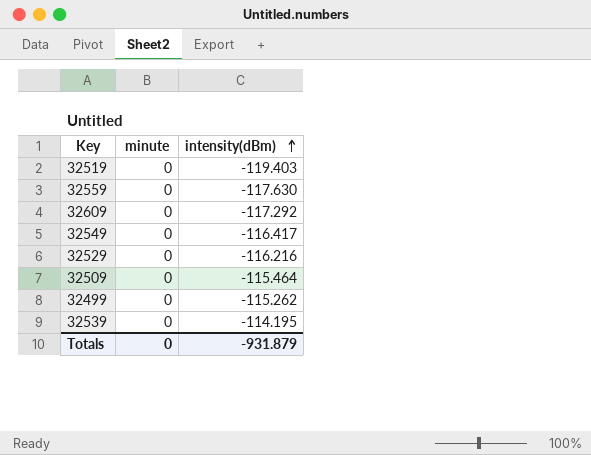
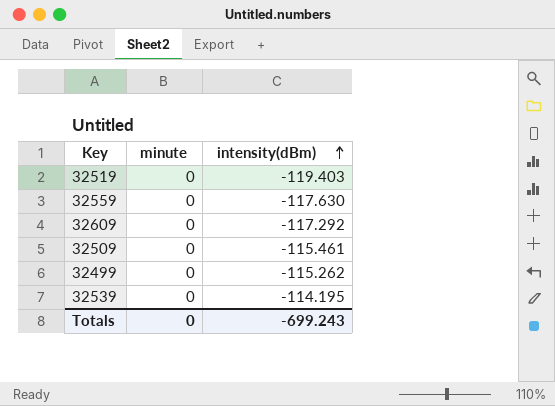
row 32549: 0 | -116.417 -> none
row 32529: 0 | -116.216 -> none
32509 | intensity(dBm): -115.464 -> -115.461
Totals | intensity(dBm): -931.879 -> -699.243

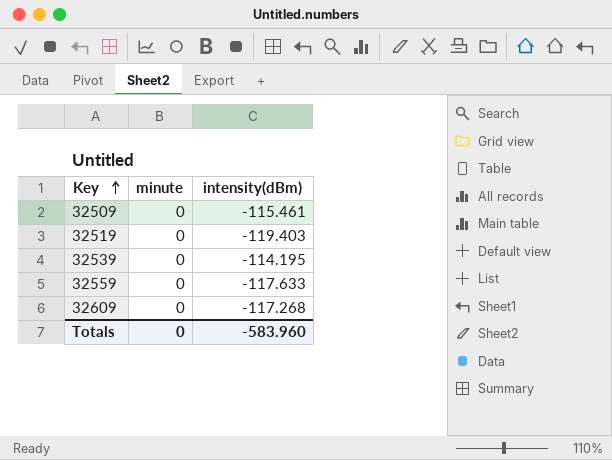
row order: intensity(dBm) ascending -> Key ascending
row 32499: 0 | -115.262 -> none
32559 | intensity(dBm): -117.630 -> -117.633
32609 | intensity(dBm): -117.292 -> -117.268
Totals | intensity(dBm): -699.243 -> -583.960

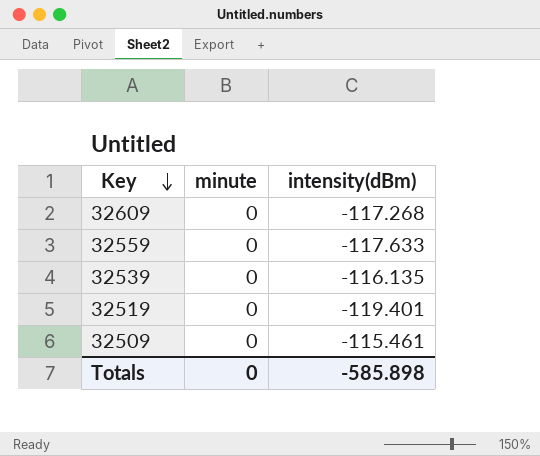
row order: Key ascending -> Key descending
32539 | intensity(dBm): -114.195 -> -116.135
32519 | intensity(dBm): -119.403 -> -119.401
Totals | intensity(dBm): -583.960 -> -585.898

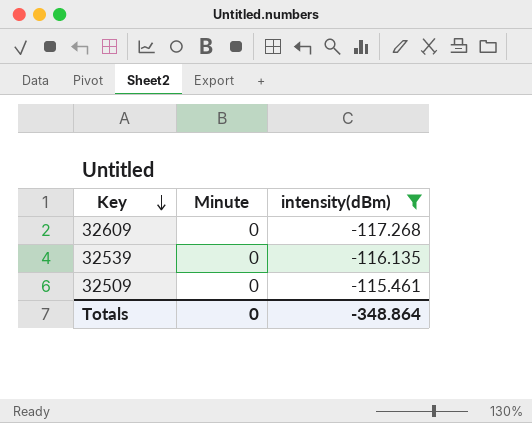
filter: none -> intensity(dBm) >= -117.268
column name: minute -> Minute
Totals | intensity(dBm): -585.898 -> -348.864

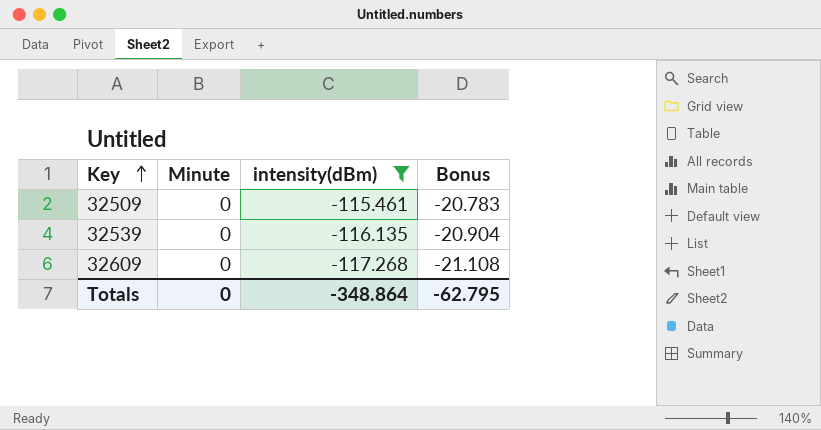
row order: Key descending -> Key ascending
column Bonus | formula: none -> [intensity(dBm)] * 0.18

